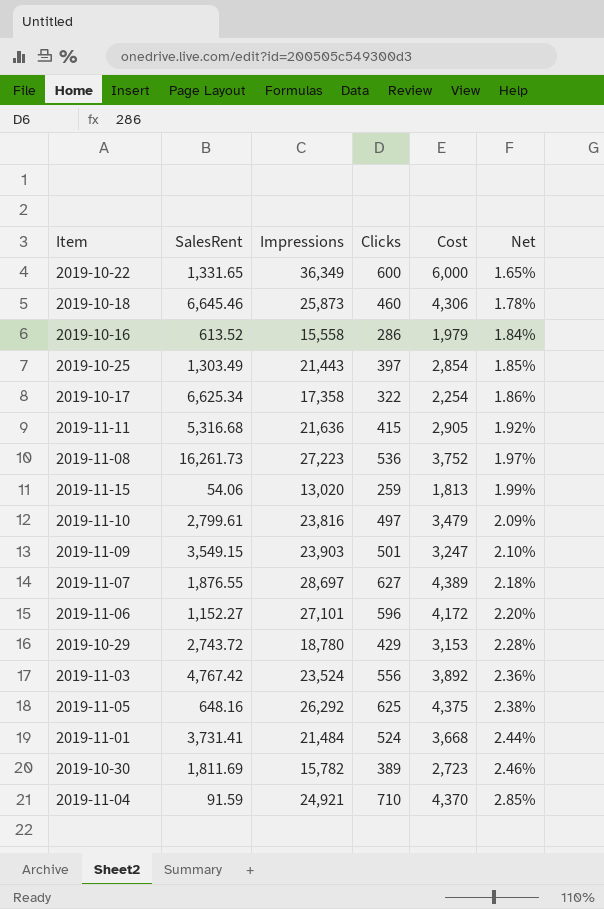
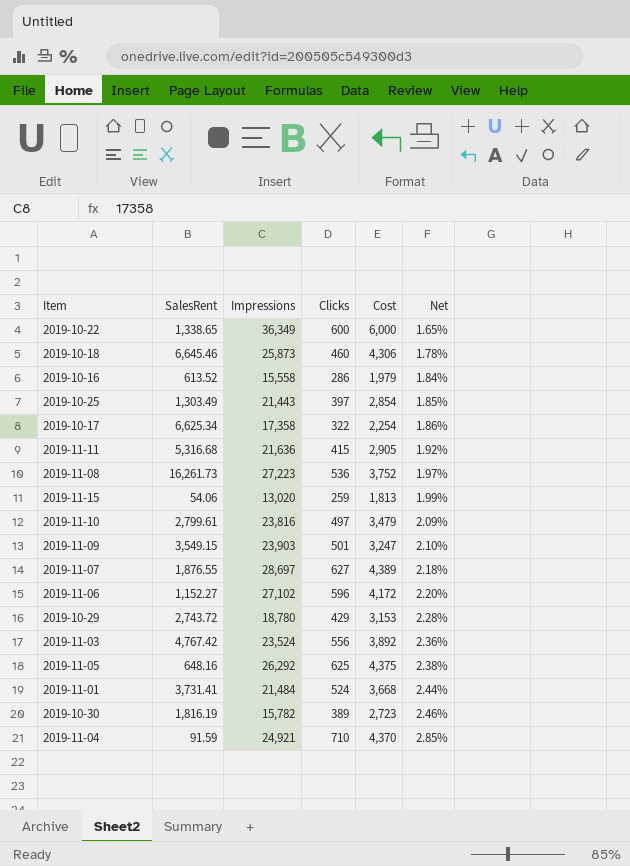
2019-10-22 | SalesRent: 1,331.65 -> 1,338.65
2019-11-06 | Impressions: 27,101 -> 27,102
2019-10-30 | SalesRent: 1,811.69 -> 1,816.19

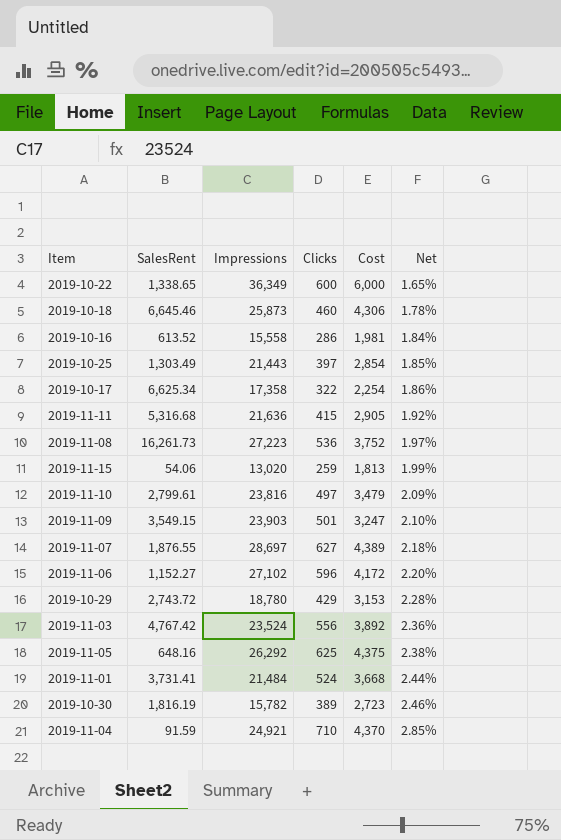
2019-10-16 | Cost: 1,979 -> 1,981

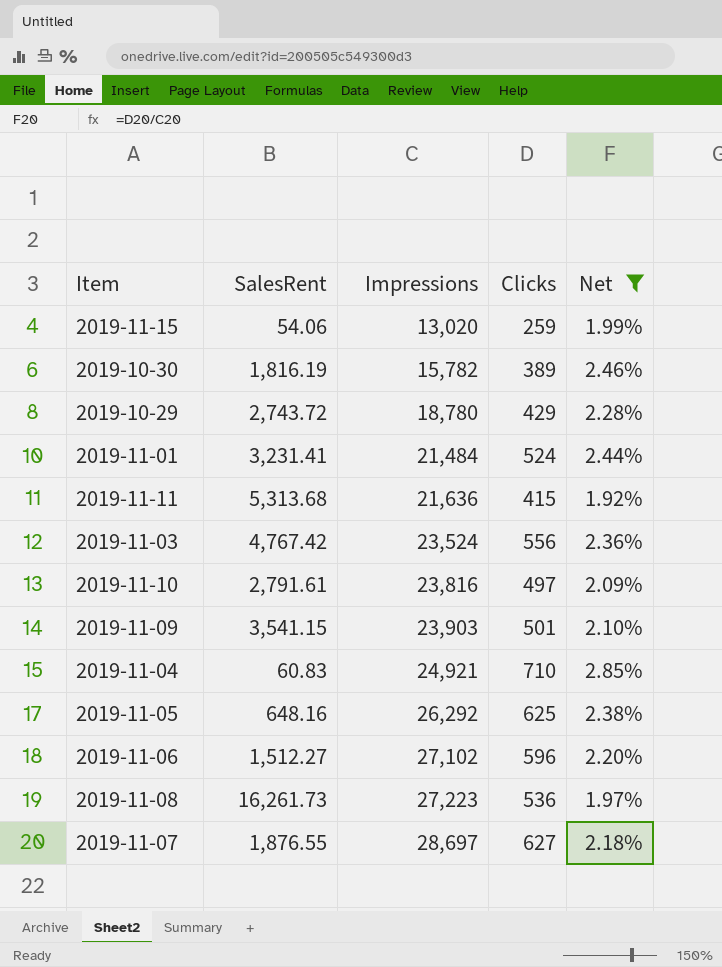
filter: none -> Net >= 1.92%
row order: Net ascending -> Impressions ascending
column Cost | position: 5 -> none
2019-11-01 | SalesRent: 3,731.41 -> 3,231.41
2019-11-11 | SalesRent: 5,316.68 -> 5,313.68
2019-11-10 | SalesRent: 2,799.61 -> 2,791.61
2019-11-09 | SalesRent: 3,549.15 -> 3,541.15
2019-11-04 | SalesRent: 91.59 -> 60.83
2019-11-06 | SalesRent: 1,152.27 -> 1,512.27

